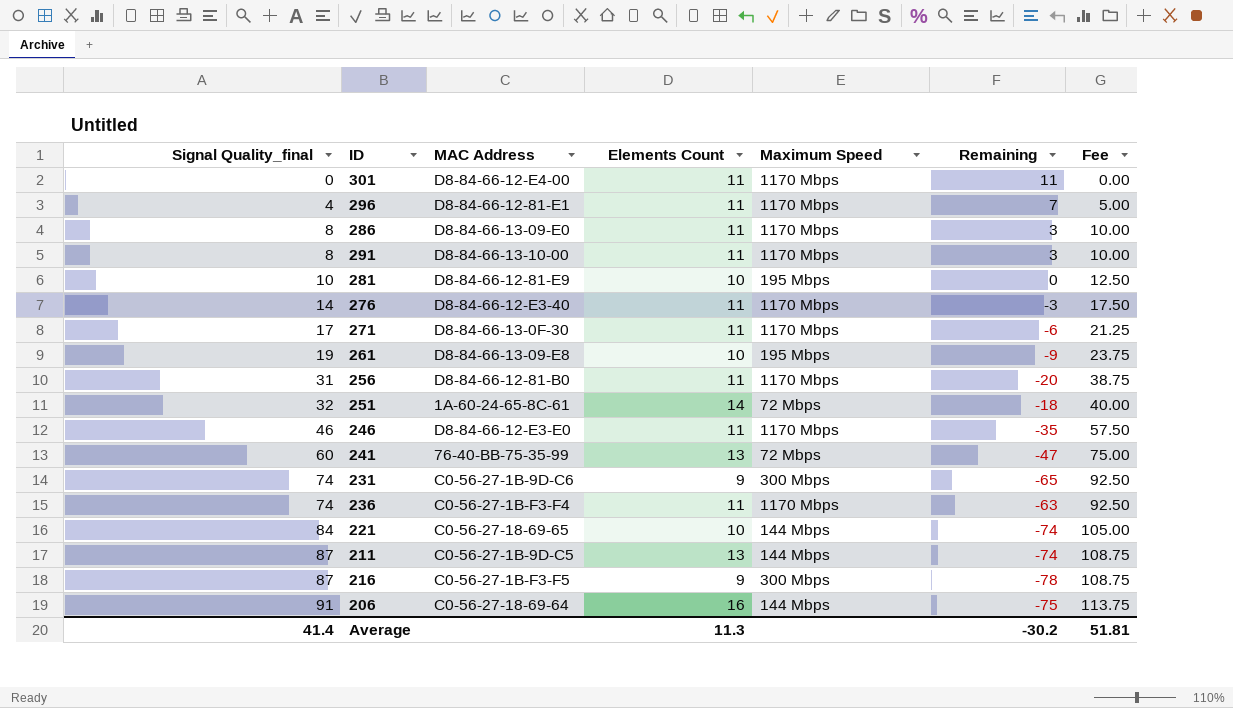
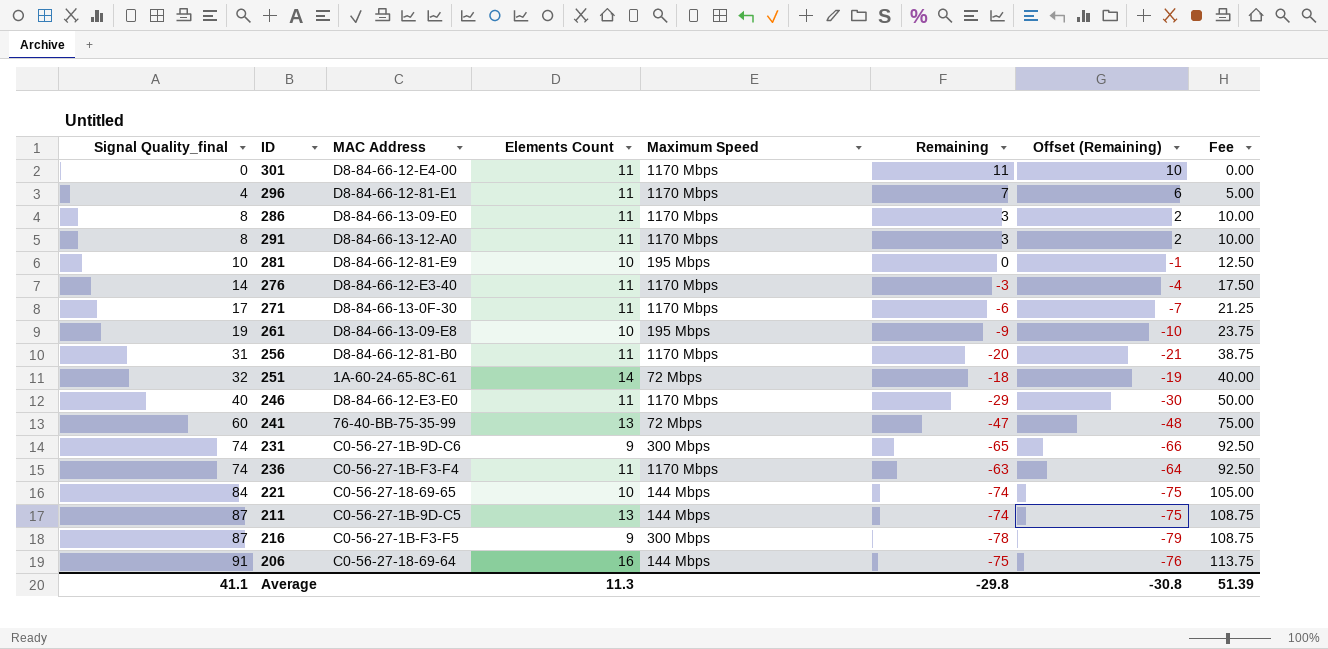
column Offset (Remaining) | formula: none -> [Remaining] - 1
291 | MAC Address: D8-84-66-13-10-00 -> D8-84-66-13-12-A0
246 | Signal Quality_final: 46 -> 40
246 | Remaining: -35 -> -29
246 | Fee: 57.50 -> 50.00
Average | Signal Quality_final: 41.4 -> 41.1
Average | Remaining: -30.2 -> -29.8
Average | Fee: 51.81 -> 51.39

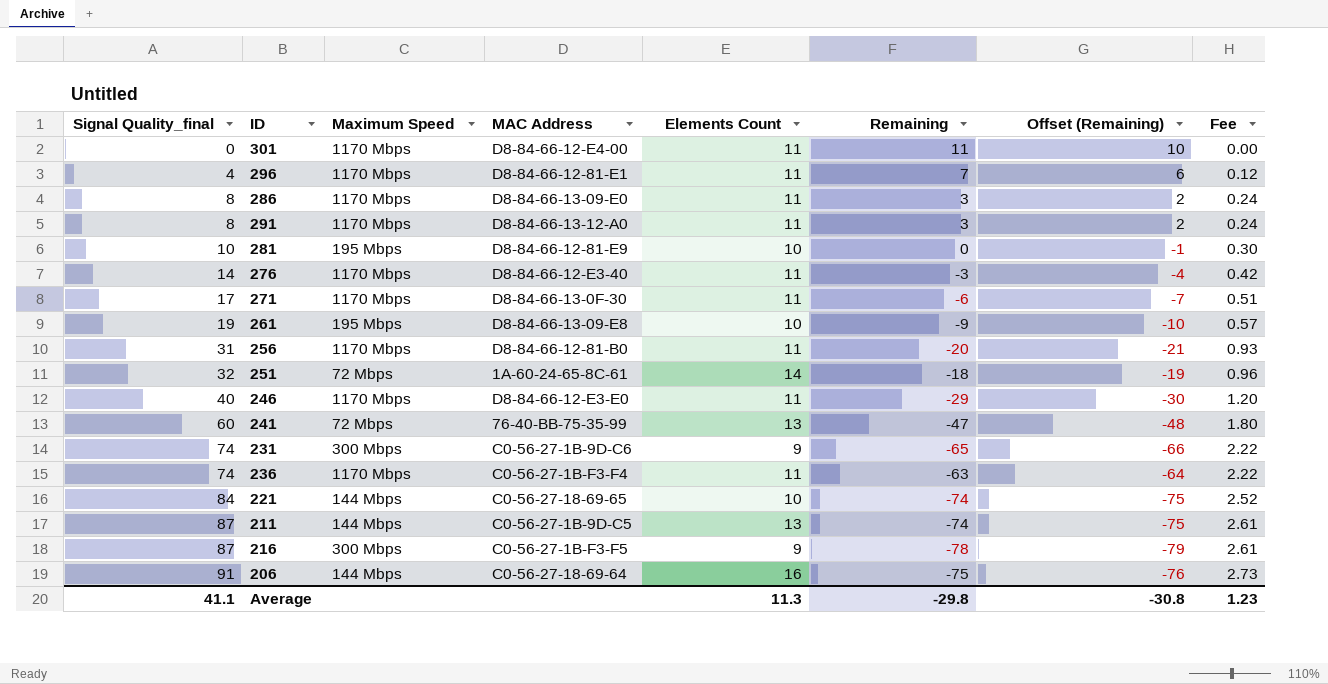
column Maximum Speed | position: 5 -> 3
column Fee | formula: [Signal Quality_final] * 1.25 -> [Signal Quality_final] * 0.03
Average | Fee: 51.39 -> 1.23

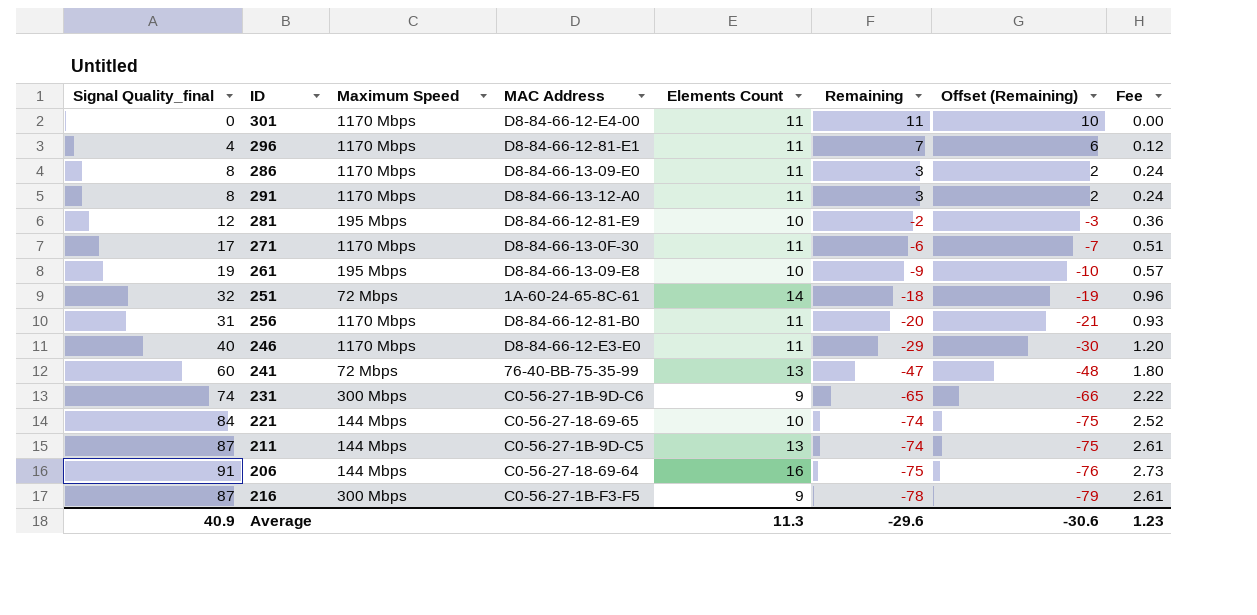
row order: Signal Quality_final ascending -> Remaining descending
row 276: 14 | 1170 Mbps | D8-84-66-12-E3-40 | 11 | -3 | -4 | 0.42 -> none
row 236: 74 | 1170 Mbps | C0-56-27-1B-F3-F4 | 11 | -63 | -64 | 2.22 -> none
281 | Signal Quality_final: 10 -> 12
281 | Remaining: 0 -> -2
281 | Offset (Remaining): -1 -> -3
281 | Fee: 0.30 -> 0.36
Average | Signal Quality_final: 41.1 -> 40.9
Average | Remaining: -29.8 -> -29.6
Average | Offset (Remaining): -30.8 -> -30.6

